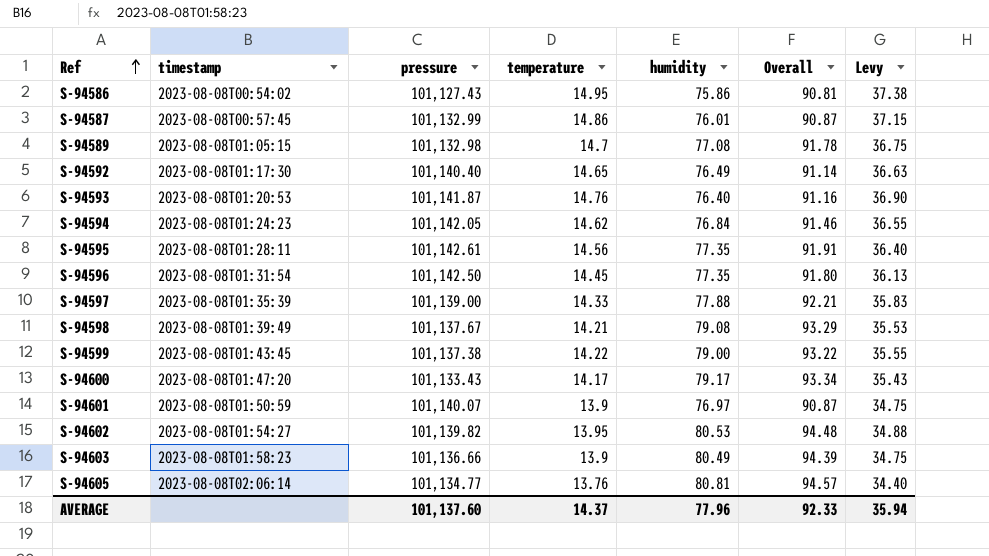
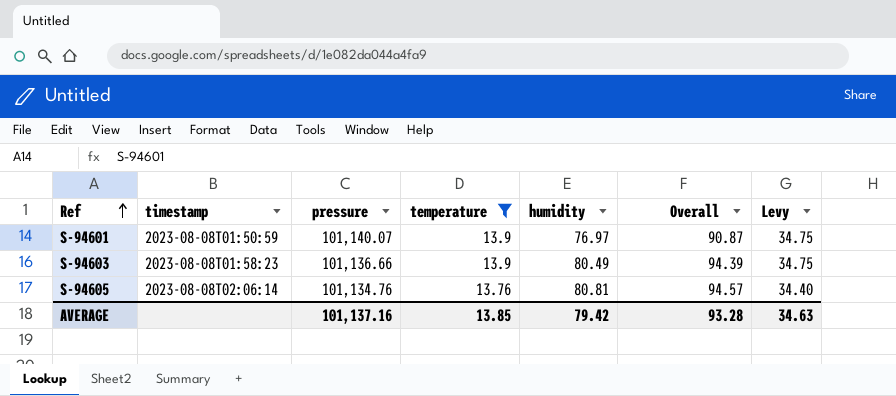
filter: none -> temperature <= 13.9
S-94605 | pressure: 101,134.77 -> 101,134.76
AVERAGE | pressure: 101,137.60 -> 101,137.16
AVERAGE | temperature: 14.37 -> 13.85
AVERAGE | humidity: 77.96 -> 79.42
AVERAGE | Overall: 92.33 -> 93.28
AVERAGE | Levy: 35.94 -> 34.63

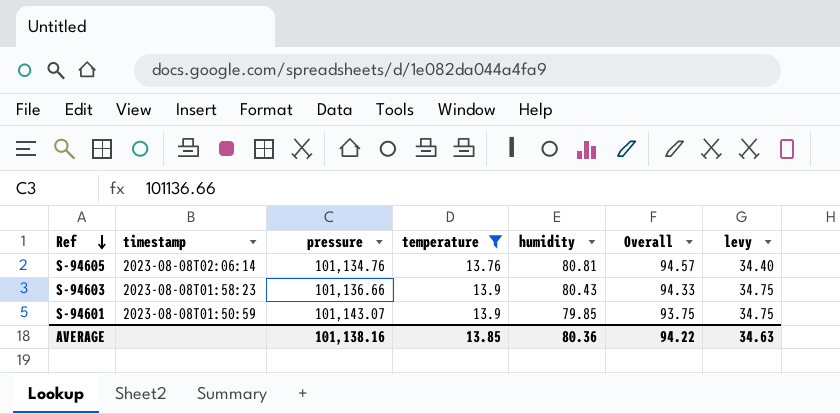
row order: Ref ascending -> Ref descending
column name: Levy -> levy
S-94603 | humidity: 80.49 -> 80.43
S-94603 | Overall: 94.39 -> 94.33
S-94601 | pressure: 101,140.07 -> 101,143.07
S-94601 | humidity: 76.97 -> 79.85
S-94601 | Overall: 90.87 -> 93.75
AVERAGE | pressure: 101,137.16 -> 101,138.16
AVERAGE | humidity: 79.42 -> 80.36
AVERAGE | Overall: 93.28 -> 94.22

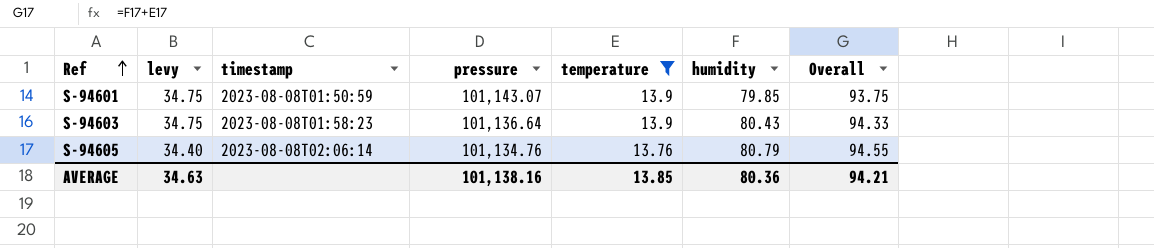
row order: Ref descending -> Ref ascending
column levy | position: 7 -> 2
S-94603 | pressure: 101,136.66 -> 101,136.64
S-94605 | humidity: 80.81 -> 80.79
S-94605 | Overall: 94.57 -> 94.55
AVERAGE | Overall: 94.22 -> 94.21

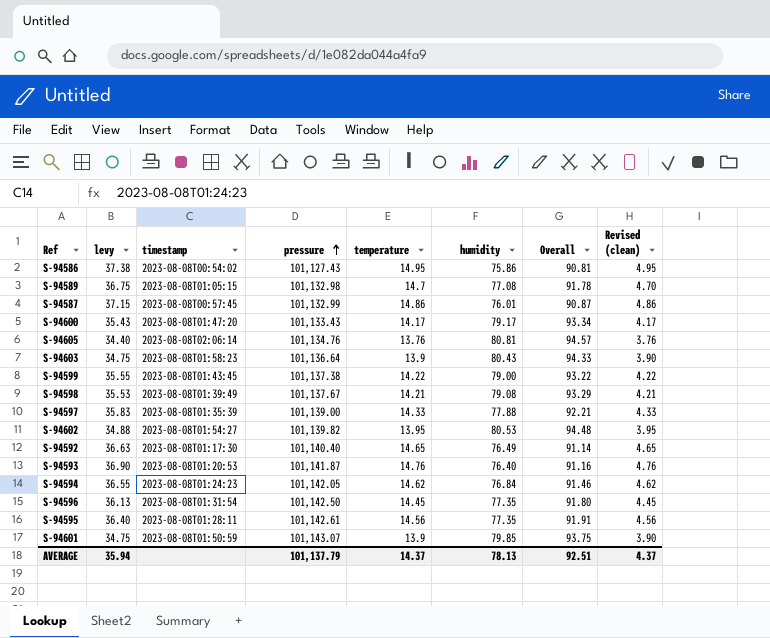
filter: temperature <= 13.9 -> none
row order: Ref ascending -> pressure ascending
column Revised (clean) | formula: none -> [temperature] - 10
S-94605 | humidity: 80.79 -> 80.81
S-94605 | Overall: 94.55 -> 94.57
AVERAGE | levy: 34.63 -> 35.94
AVERAGE | pressure: 101,138.16 -> 101,137.79
AVERAGE | temperature: 13.85 -> 14.37
AVERAGE | humidity: 80.36 -> 78.13
AVERAGE | Overall: 94.21 -> 92.51

